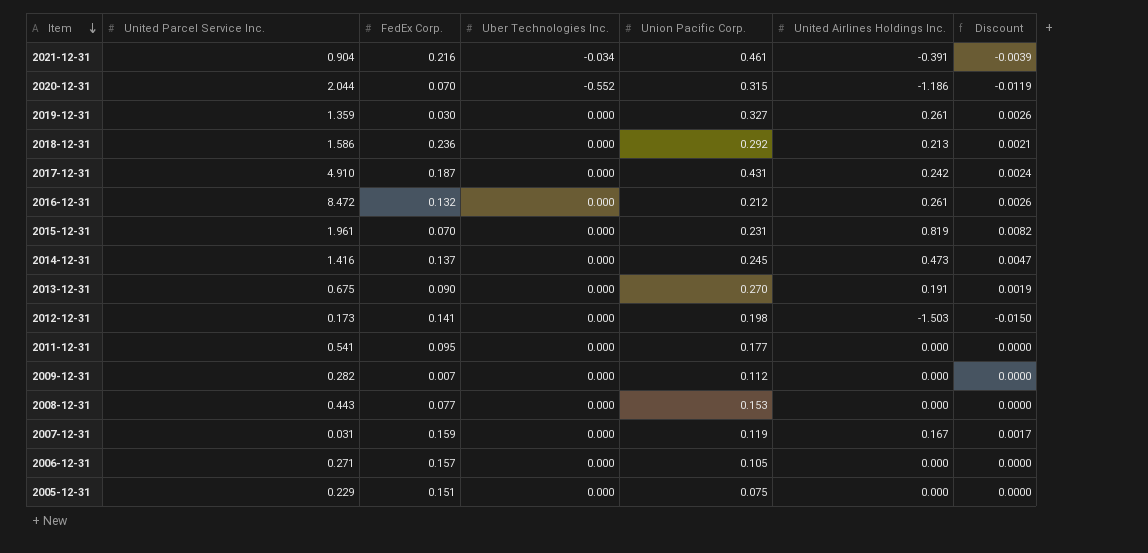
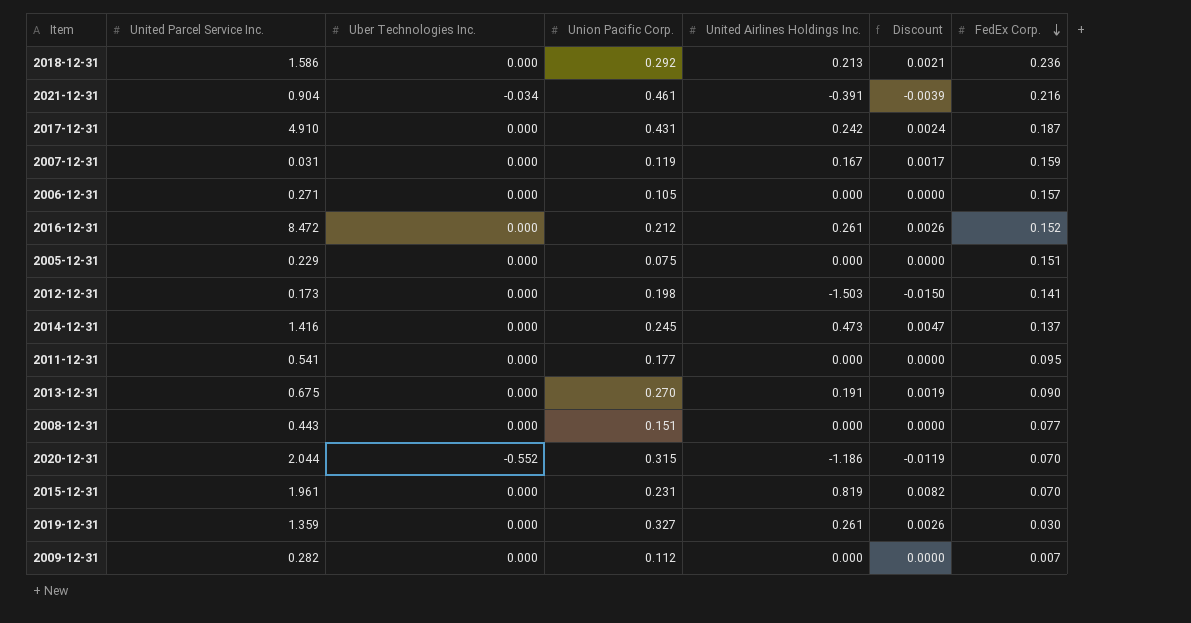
row order: Item descending -> FedEx Corp. descending
column FedEx Corp. | position: 3 -> 7
2016-12-31 | FedEx Corp.: 0.132 -> 0.152
2008-12-31 | Union Pacific Corp.: 0.153 -> 0.151

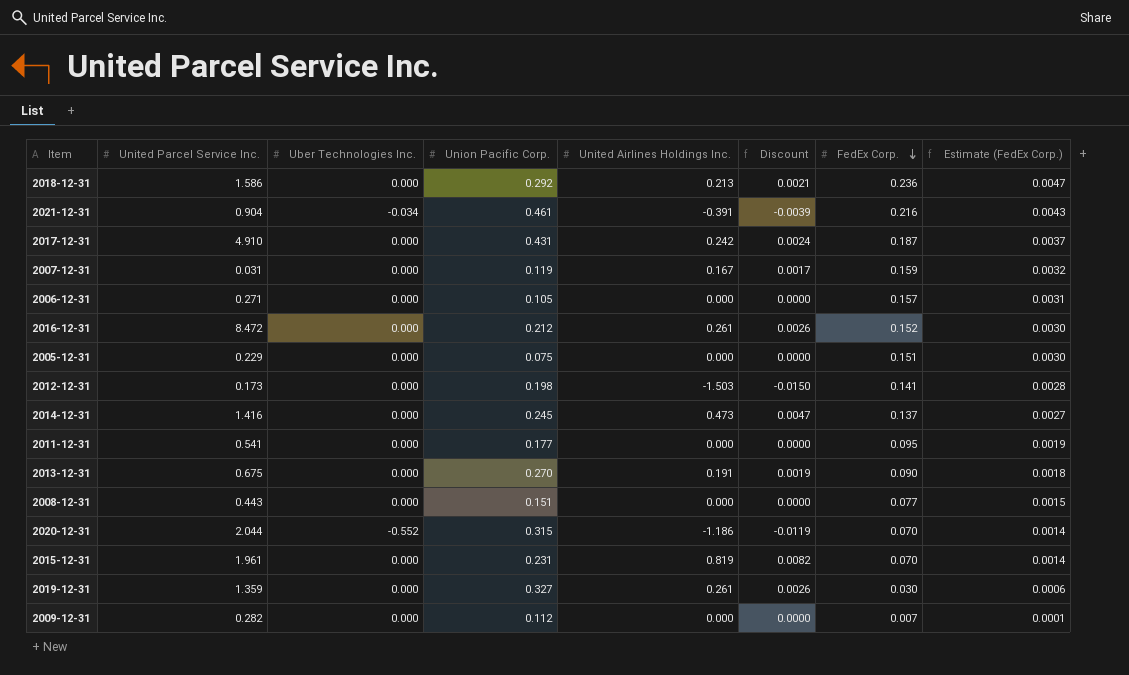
column Estimate (FedEx Corp.) | formula: none -> [FedEx Corp.] * 0.02

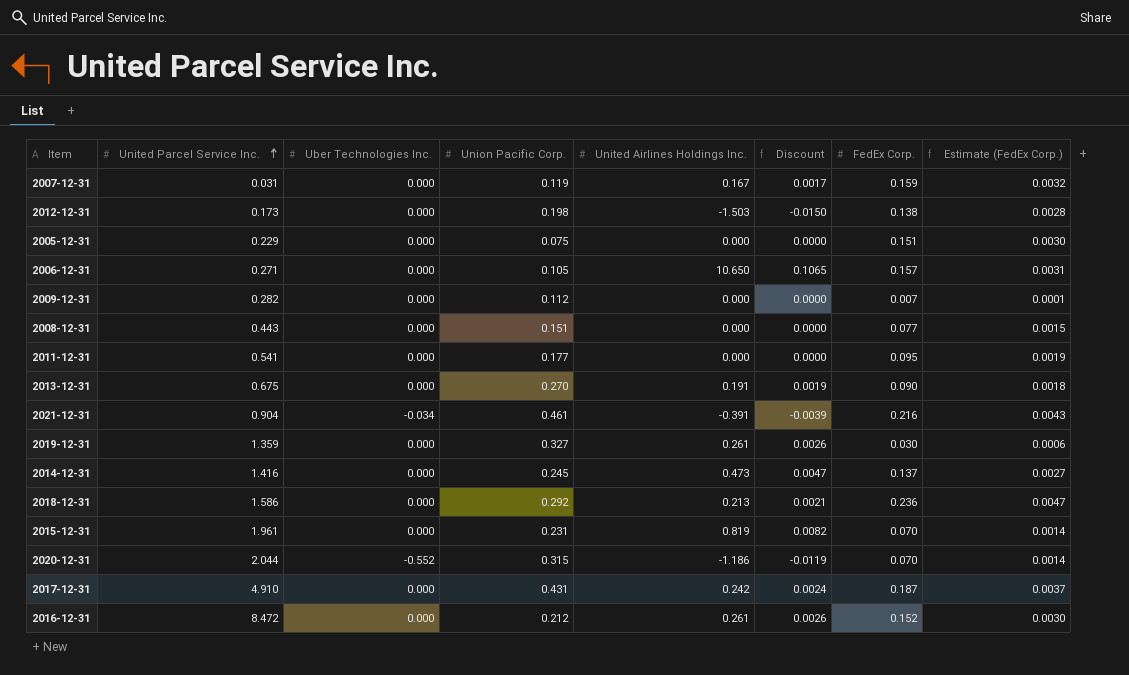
row order: FedEx Corp. descending -> United Parcel Service Inc. ascending
2012-12-31 | FedEx Corp.: 0.141 -> 0.138
2006-12-31 | United Airlines Holdings Inc.: 0.000 -> 10.650
2006-12-31 | Discount: 0.0000 -> 0.1065

